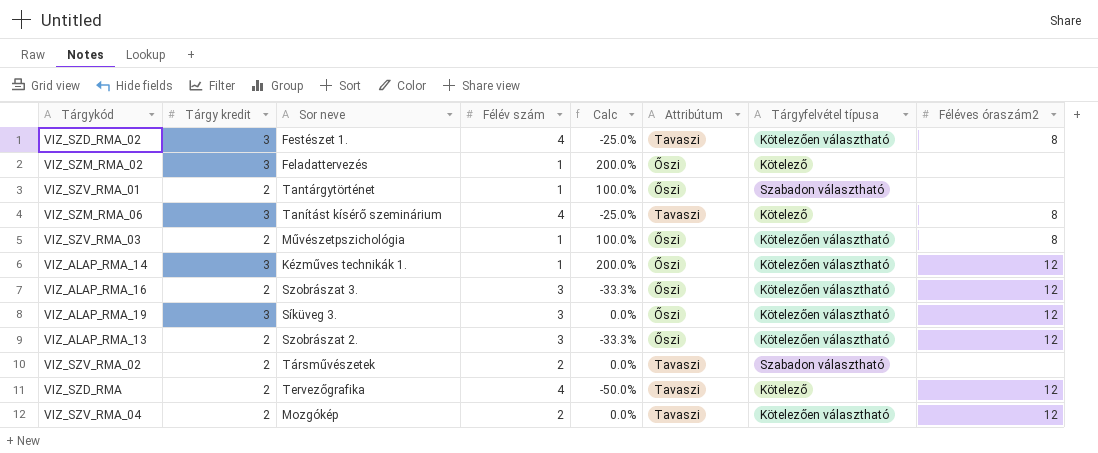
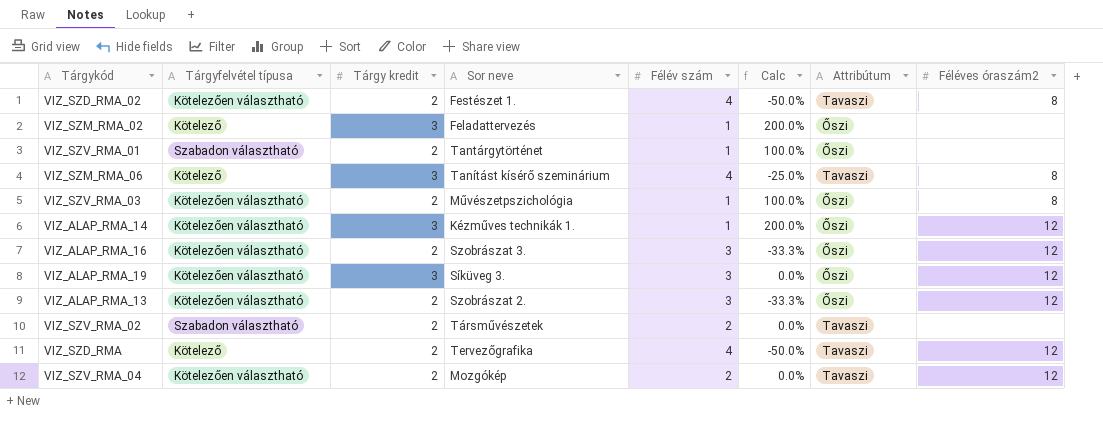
column Tárgyfelvétel típusa | position: 7 -> 2
VIZ_SZD_RMA_02 | Tárgy kredit: 3 -> 2
VIZ_SZD_RMA_02 | Calc: -25.0% -> -50.0%

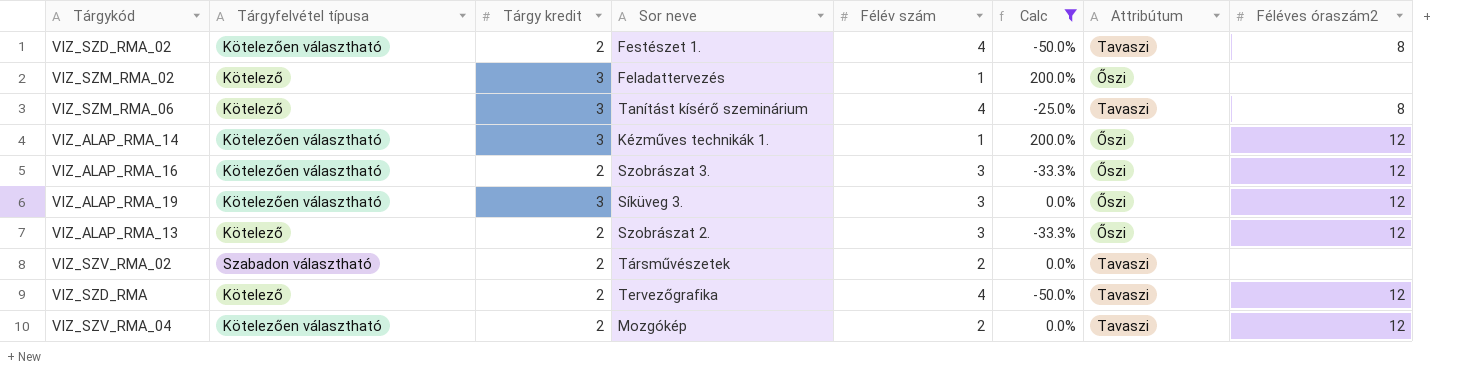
filter: none -> Calc != 100.0%
VIZ_ALAP_RMA_13 | Tárgyfelvétel típusa: Kötelezően választható -> Kötelező

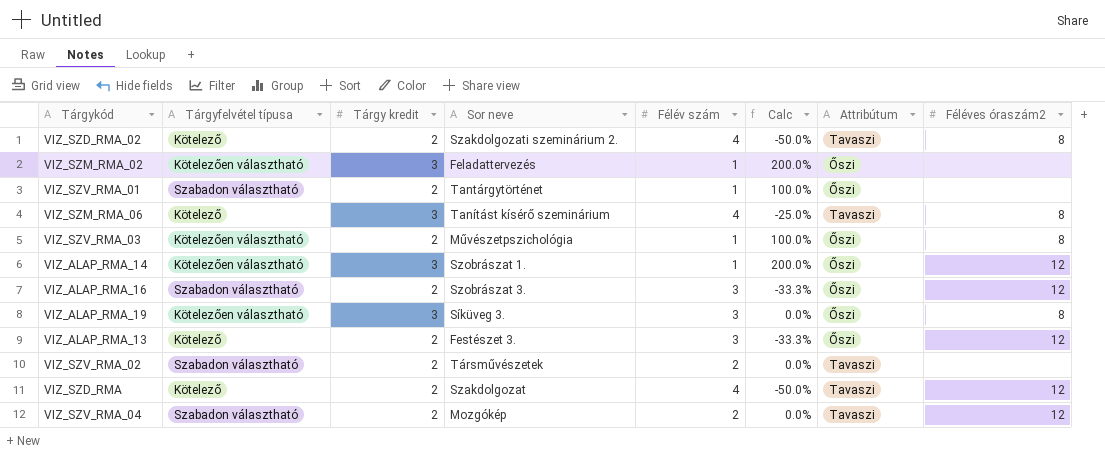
filter: Calc != 100.0% -> none
VIZ_SZD_RMA_02 | Tárgyfelvétel típusa: Kötelezően választható -> Kötelező
VIZ_SZD_RMA_02 | Sor neve: Festészet 1. -> Szakdolgozati szeminárium 2.
VIZ_SZM_RMA_02 | Tárgyfelvétel típusa: Kötelező -> Kötelezően választható
VIZ_ALAP_RMA_14 | Sor neve: Kézműves technikák 1. -> Szobrászat 1.
VIZ_ALAP_RMA_16 | Tárgyfelvétel típusa: Kötelezően választható -> Szabadon választható
VIZ_ALAP_RMA_19 | Féléves óraszám2: 12 -> 8
VIZ_ALAP_RMA_13 | Sor neve: Szobrászat 2. -> Festészet 3.
VIZ_SZD_RMA | Sor neve: Tervezőgrafika -> Szakdolgozat
VIZ_SZV_RMA_04 | Tárgyfelvétel típusa: Kötelezően választható -> Szabadon választható

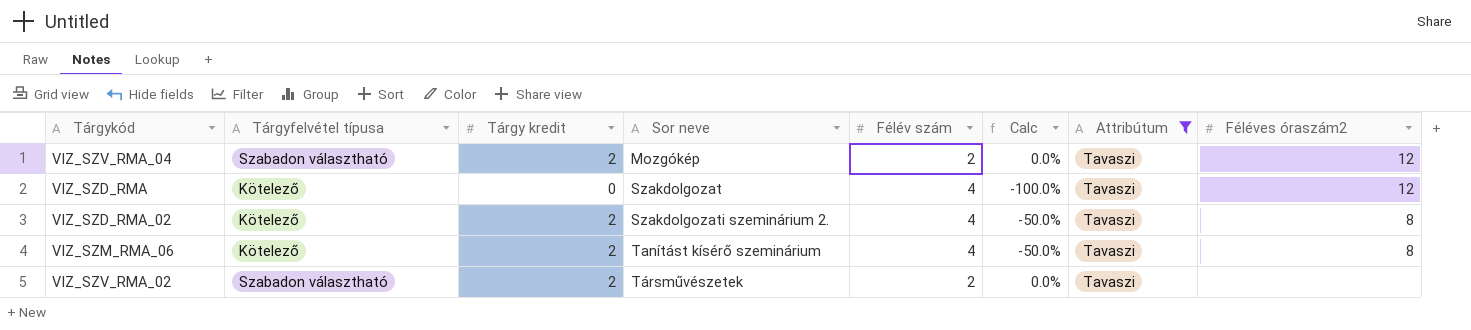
filter: none -> Attribútum = Tavaszi
row order: none -> Sor neve ascending
VIZ_SZD_RMA | Tárgy kredit: 2 -> 0
VIZ_SZD_RMA | Calc: -50.0% -> -100.0%
VIZ_SZM_RMA_06 | Tárgy kredit: 3 -> 2
VIZ_SZM_RMA_06 | Calc: -25.0% -> -50.0%

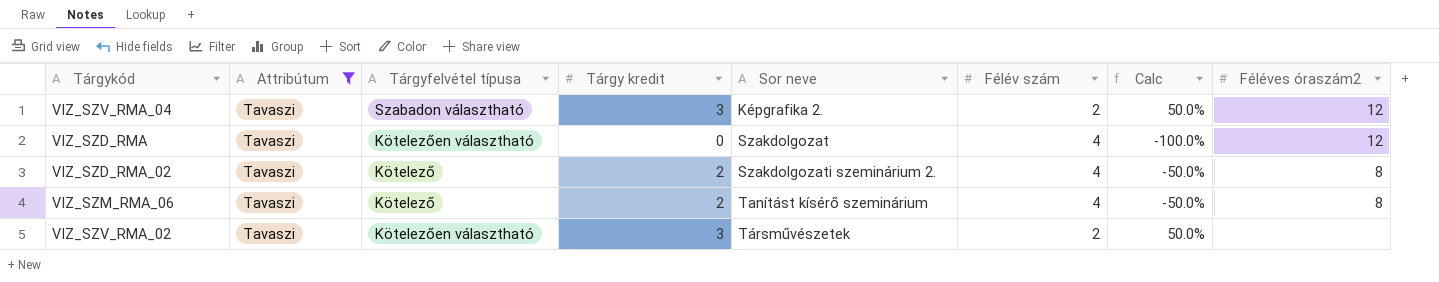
column Attribútum | position: 7 -> 2
VIZ_SZV_RMA_04 | Tárgy kredit: 2 -> 3
VIZ_SZV_RMA_04 | Sor neve: Mozgókép -> Képgrafika 2.
VIZ_SZV_RMA_04 | Calc: 0.0% -> 50.0%
VIZ_SZD_RMA | Tárgyfelvétel típusa: Kötelező -> Kötelezően választható
VIZ_SZV_RMA_02 | Tárgyfelvétel típusa: Szabadon választható -> Kötelezően választható
VIZ_SZV_RMA_02 | Tárgy kredit: 2 -> 3
VIZ_SZV_RMA_02 | Calc: 0.0% -> 50.0%

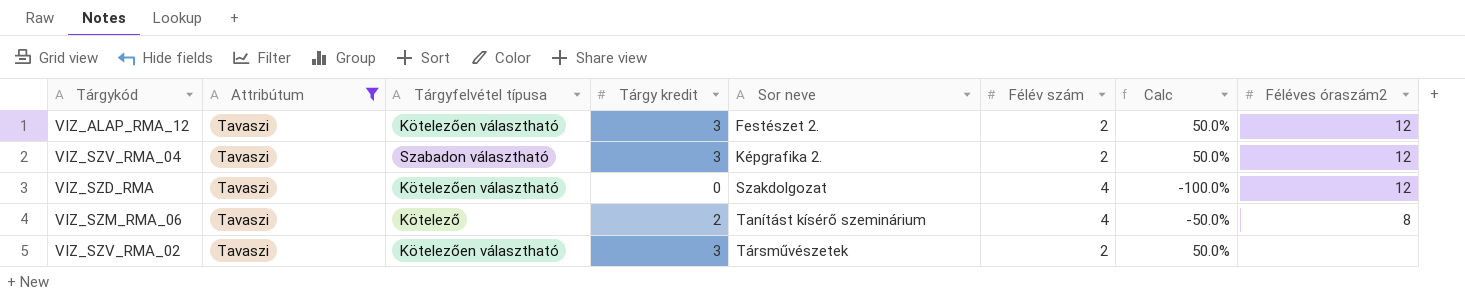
row VIZ_SZD_RMA_02: Tavaszi | Kötelező | 2 | Szakdolgozati szeminárium 2. | 4 | -50.0% | 8 -> none
row VIZ_ALAP_RMA_12: none -> Tavaszi | Kötelezően választható | 3 | Festészet 2. | 2 | 50.0% | 12

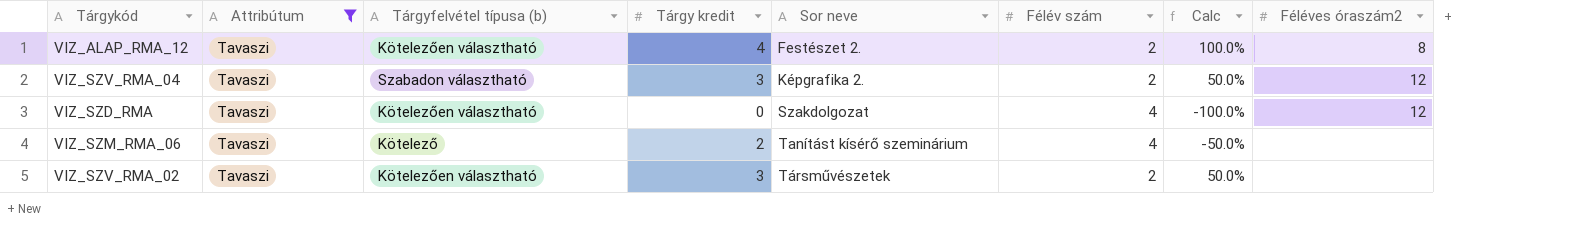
column name: Tárgyfelvétel típusa -> Tárgyfelvétel típusa (b)
VIZ_ALAP_RMA_12 | Tárgy kredit: 3 -> 4
VIZ_ALAP_RMA_12 | Calc: 50.0% -> 100.0%
VIZ_ALAP_RMA_12 | Féléves óraszám2: 12 -> 8
VIZ_SZM_RMA_06 | Féléves óraszám2: 8 -> none

